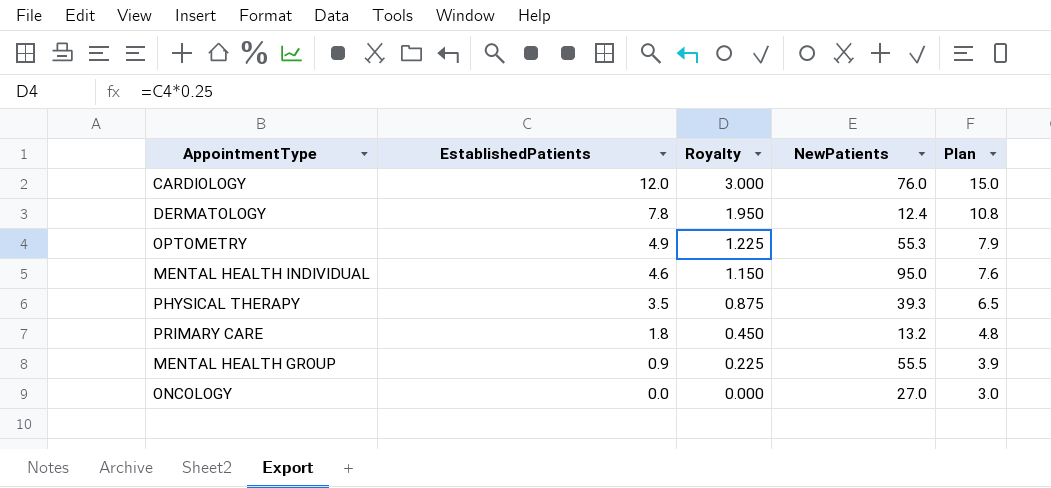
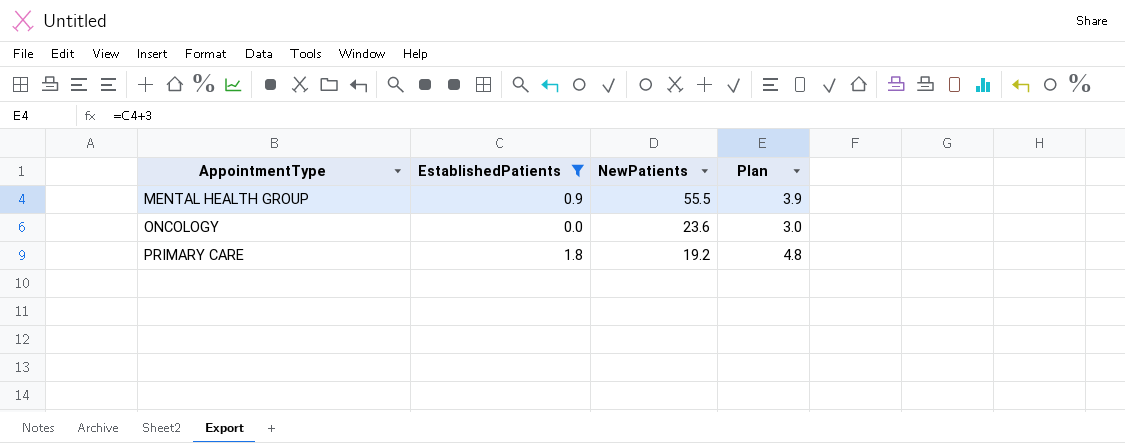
filter: none -> EstablishedPatients <= 1.8
row order: EstablishedPatients descending -> AppointmentType ascending
column Royalty | formula: [EstablishedPatients] * 0.25 -> none
ONCOLOGY | NewPatients: 27.0 -> 23.6
PRIMARY CARE | NewPatients: 13.2 -> 19.2

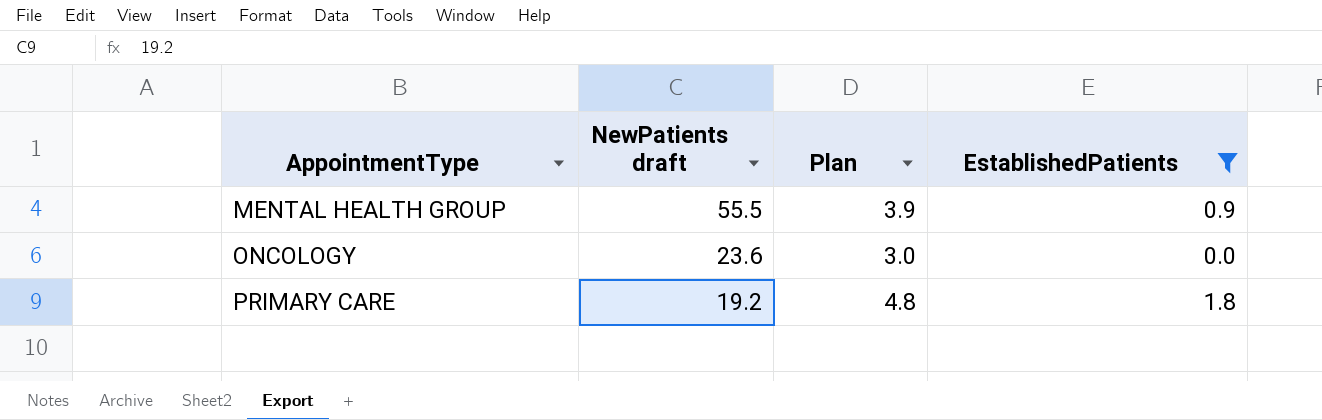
column name: NewPatients -> NewPatients draft
column EstablishedPatients | position: 2 -> 4

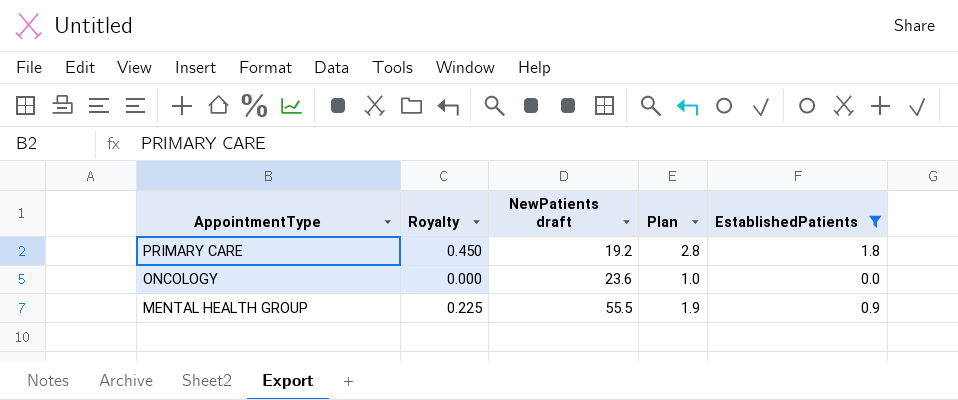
row order: AppointmentType ascending -> AppointmentType descending
column Royalty | formula: none -> [EstablishedPatients] * 0.25
column Plan | formula: [EstablishedPatients] + 3 -> [EstablishedPatients] + 1

